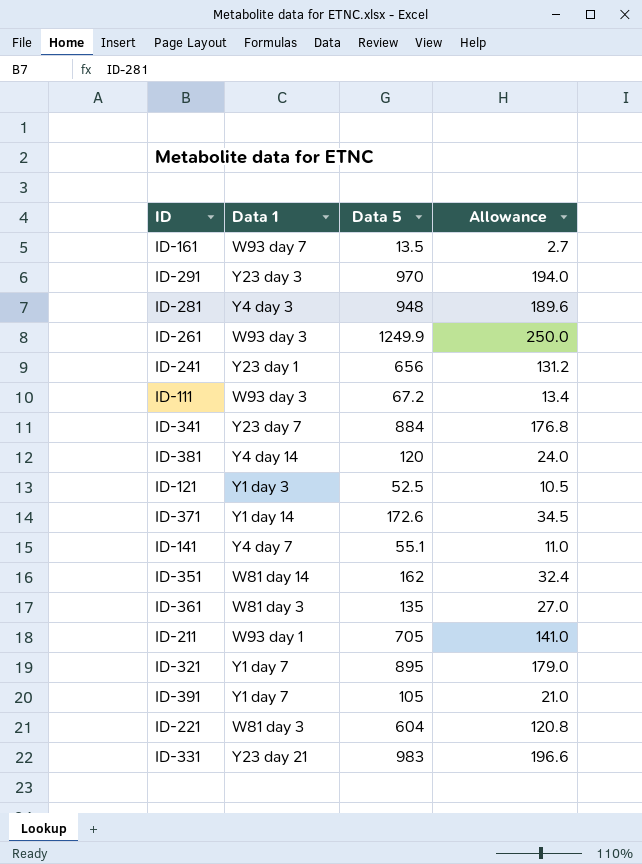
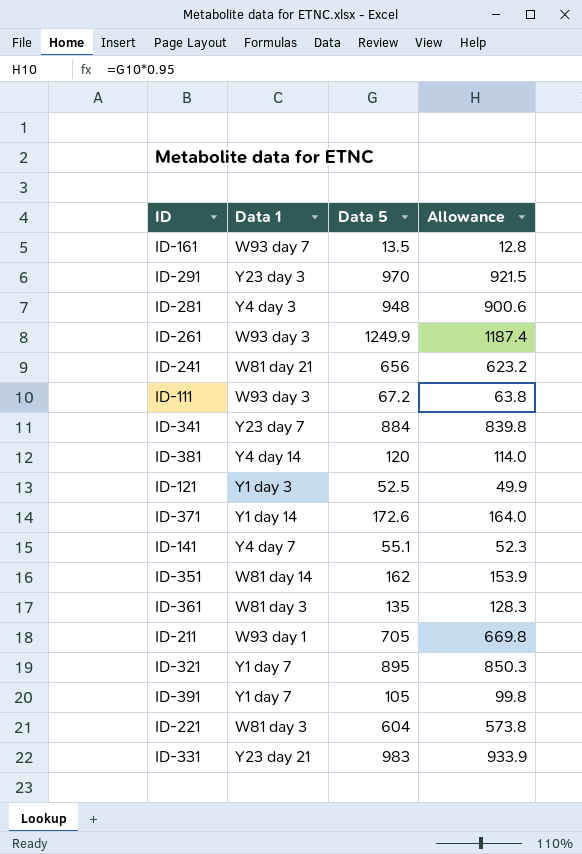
column Allowance | formula: [Data 5] * 0.2 -> [Data 5] * 0.95
ID-241 | Data 1: Y23 day 1 -> W81 day 21

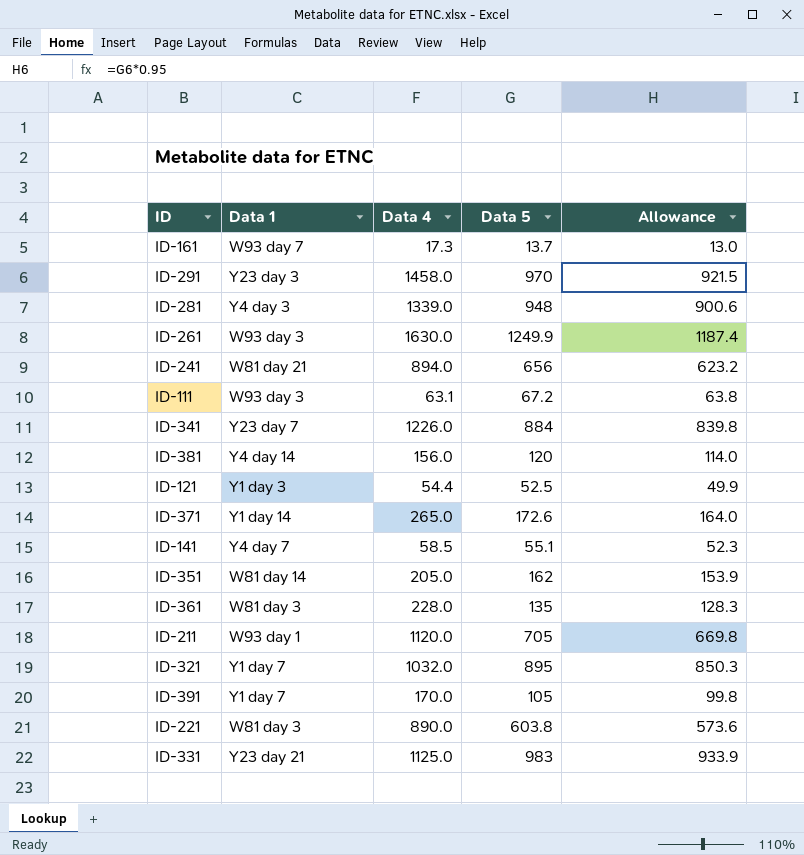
column Data 4 | position: none -> 3
ID-161 | Data 5: 13.5 -> 13.7
ID-161 | Allowance: 12.8 -> 13.0
ID-221 | Data 5: 604 -> 603.8
ID-221 | Allowance: 573.8 -> 573.6

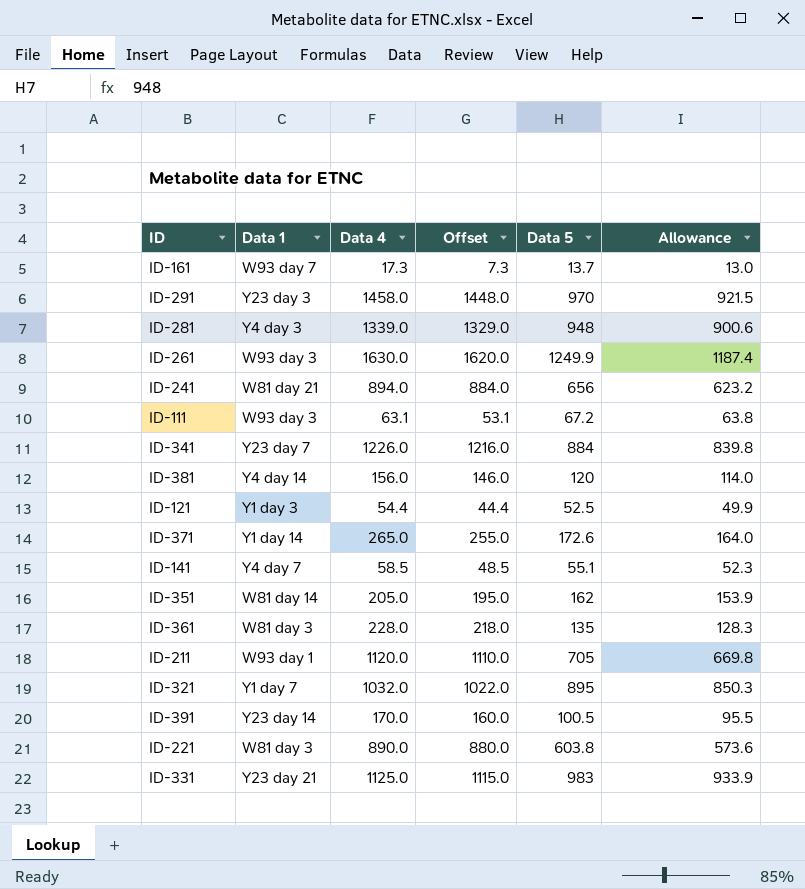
column Offset | formula: none -> [Data 4] - 10
ID-391 | Data 1: Y1 day 7 -> Y23 day 14
ID-391 | Data 5: 105 -> 100.5
ID-391 | Allowance: 99.8 -> 95.5

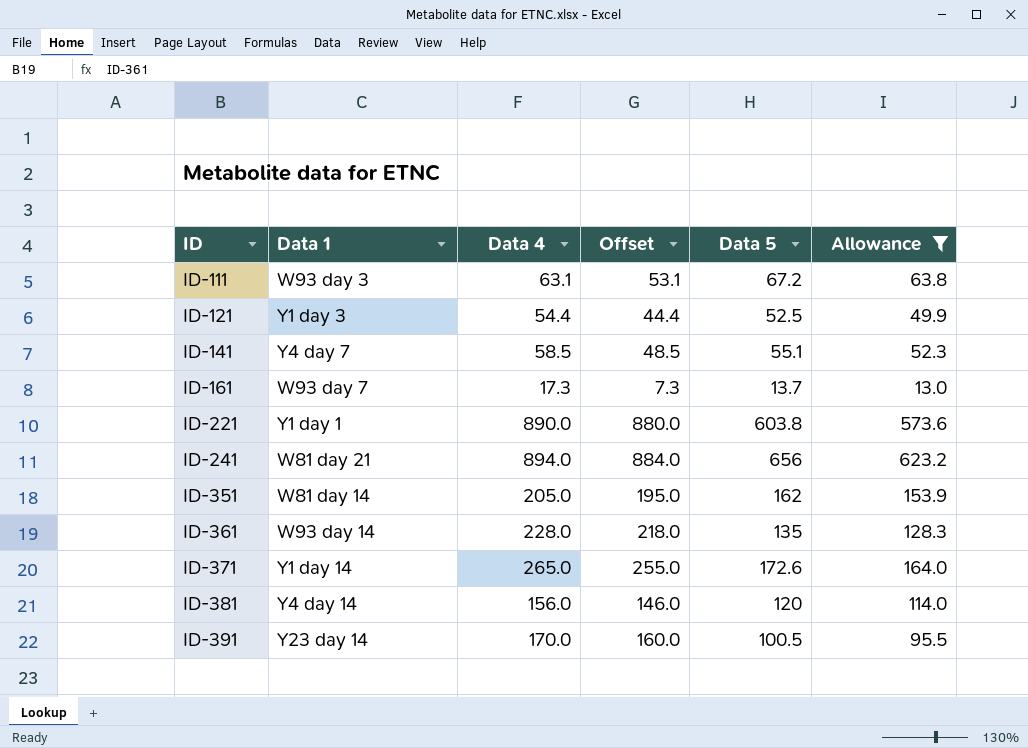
filter: none -> Allowance <= 623.2
row order: none -> ID ascending
ID-221 | Data 1: W81 day 3 -> Y1 day 1
ID-361 | Data 1: W81 day 3 -> W93 day 14

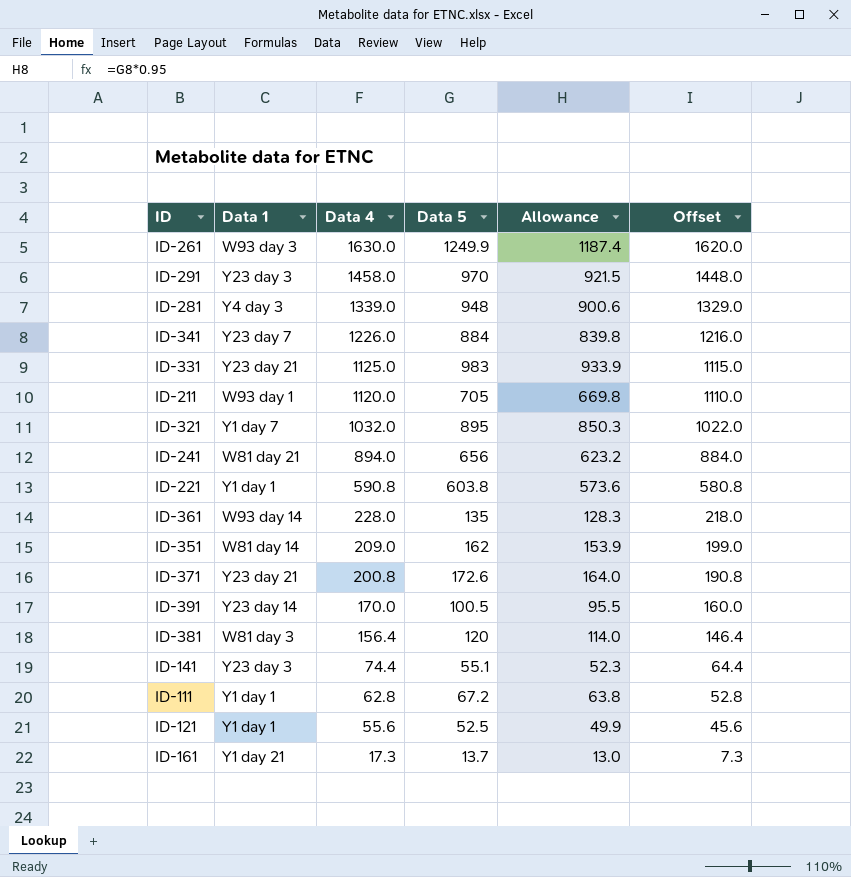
filter: Allowance <= 623.2 -> none
row order: ID ascending -> Data 4 descending
column Offset | position: 4 -> 6
ID-221 | Data 4: 890.0 -> 590.8
ID-221 | Offset: 880.0 -> 580.8
ID-351 | Data 4: 205.0 -> 209.0
ID-351 | Offset: 195.0 -> 199.0
ID-371 | Data 1: Y1 day 14 -> Y23 day 21
ID-371 | Data 4: 265.0 -> 200.8
ID-371 | Offset: 255.0 -> 190.8
ID-381 | Data 1: Y4 day 14 -> W81 day 3
ID-381 | Data 4: 156.0 -> 156.4
ID-381 | Offset: 146.0 -> 146.4
ID-141 | Data 1: Y4 day 7 -> Y23 day 3
ID-141 | Data 4: 58.5 -> 74.4
ID-141 | Offset: 48.5 -> 64.4
ID-111 | Data 1: W93 day 3 -> Y1 day 1
ID-111 | Data 4: 63.1 -> 62.8
ID-111 | Offset: 53.1 -> 52.8
ID-121 | Data 1: Y1 day 3 -> Y1 day 1
ID-121 | Data 4: 54.4 -> 55.6
ID-121 | Offset: 44.4 -> 45.6
ID-161 | Data 1: W93 day 7 -> Y1 day 21

